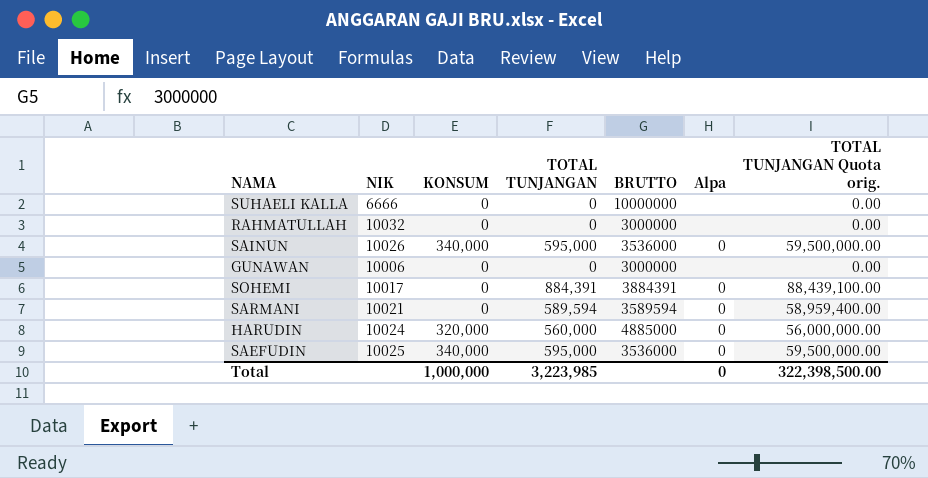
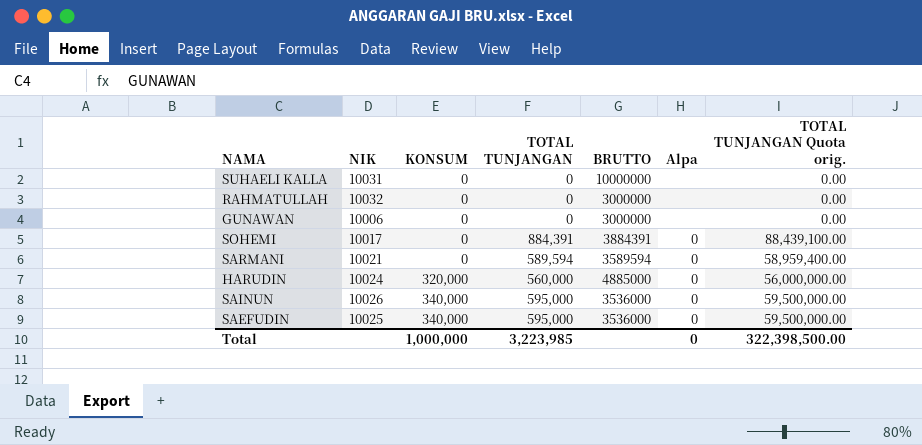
row order: none -> KONSUM ascending
SUHAELI KALLA | NIK: 6666 -> 10031

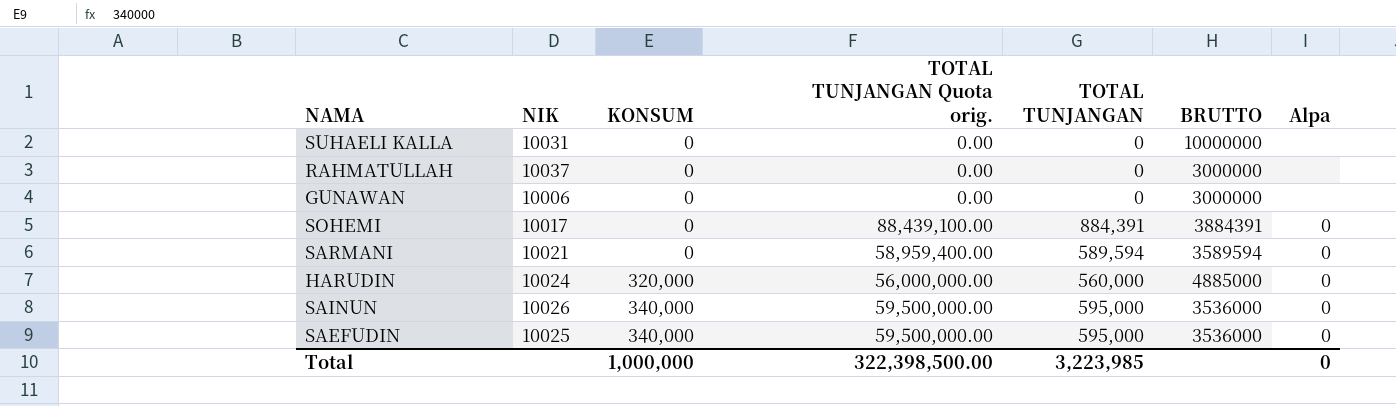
column TOTAL TUNJANGAN Quota orig. | position: 7 -> 4
RAHMATULLAH | NIK: 10032 -> 10037

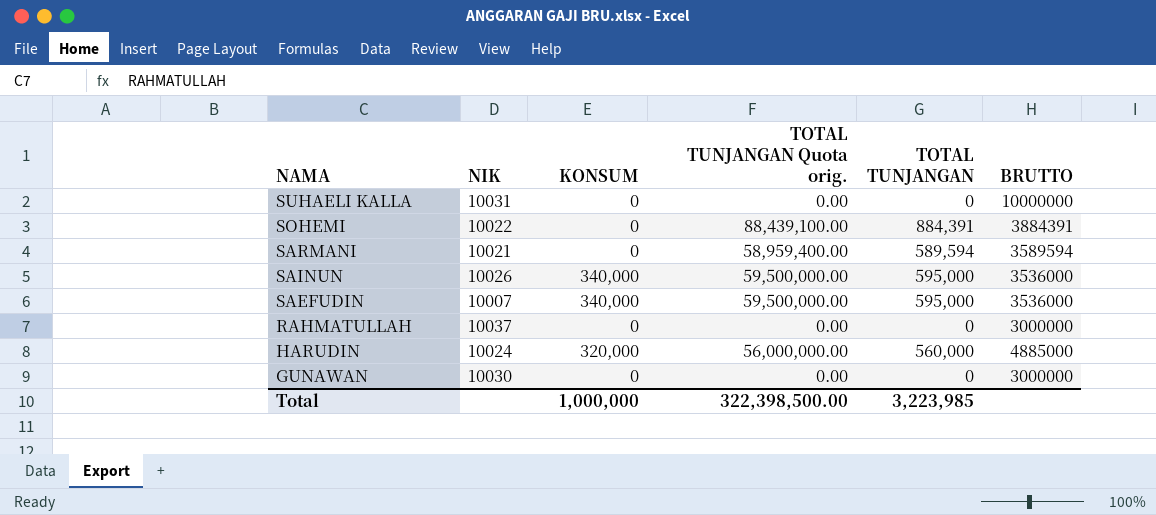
row order: KONSUM ascending -> NAMA descending
column Alpa | position: 7 -> none
SOHEMI | NIK: 10017 -> 10022
SAEFUDIN | NIK: 10025 -> 10007
GUNAWAN | NIK: 10006 -> 10030

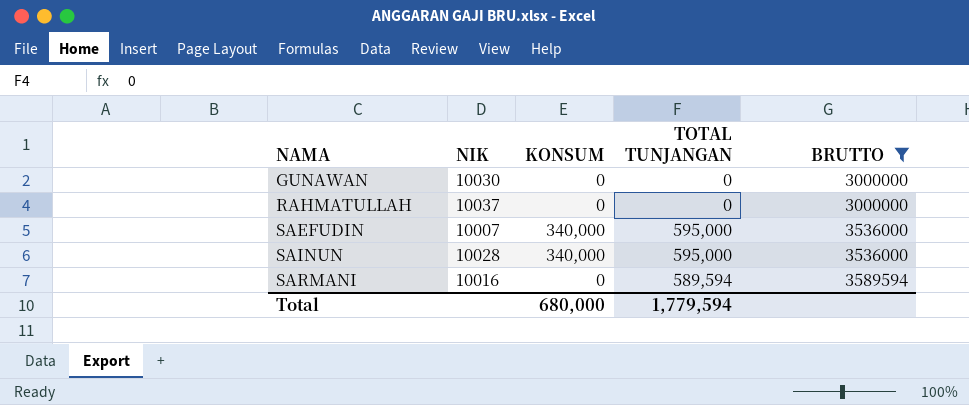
filter: none -> BRUTTO <= 3589594
row order: NAMA descending -> NAMA ascending
column TOTAL TUNJANGAN Quota orig. | formula: [TOTAL TUNJANGAN] * 100 -> none
SAINUN | NIK: 10026 -> 10028
SARMANI | NIK: 10021 -> 10016
Total | KONSUM: 1,000,000 -> 680,000
Total | TOTAL TUNJANGAN: 3,223,985 -> 1,779,594

